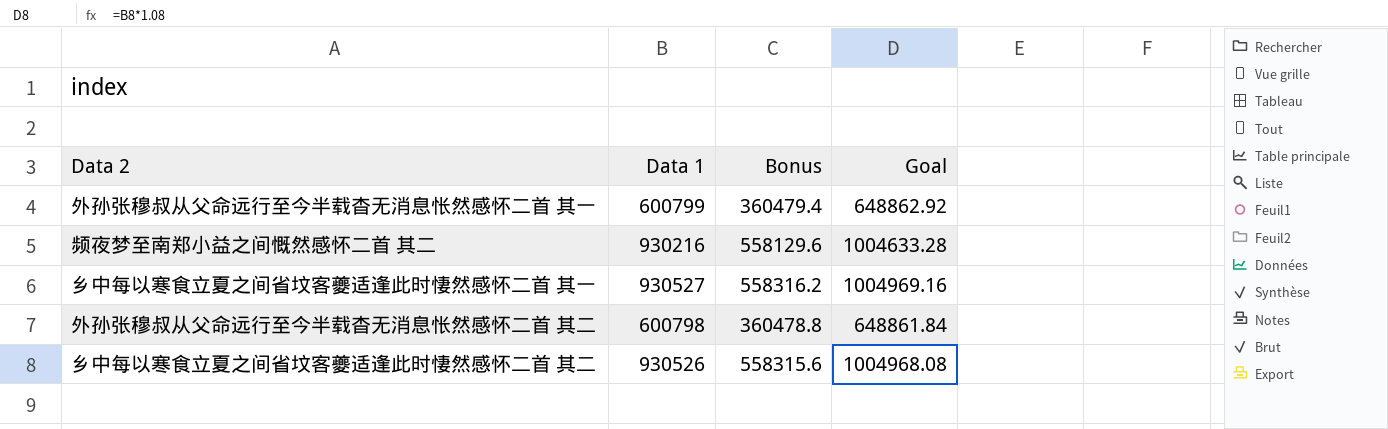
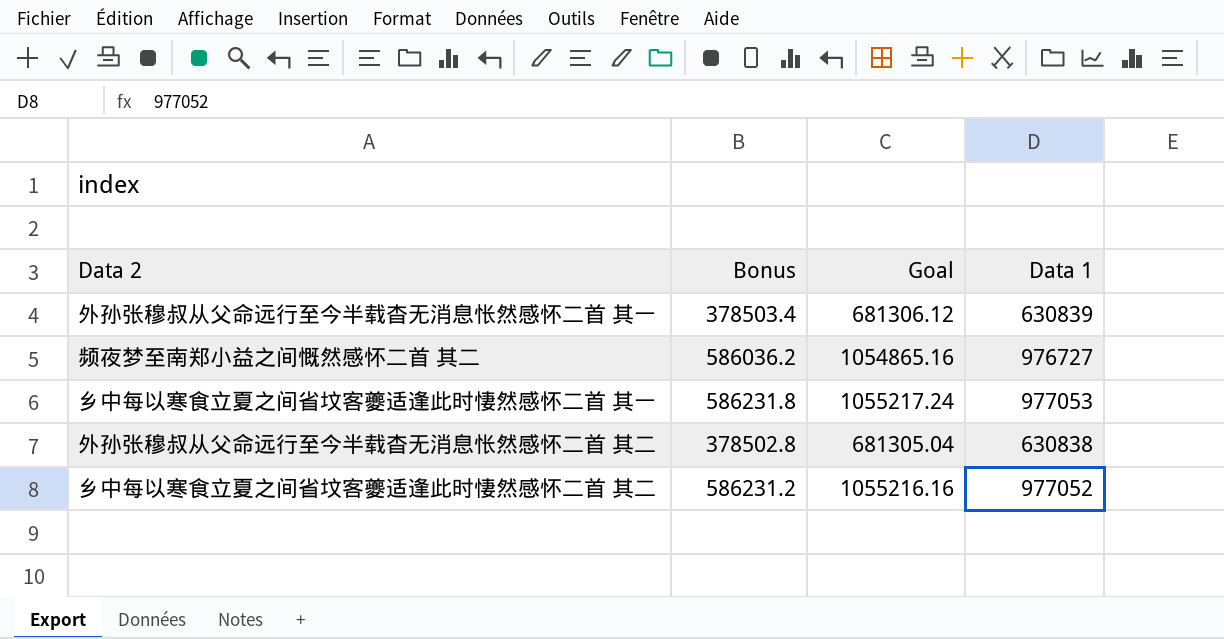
column Data 1 | position: 2 -> 4
外孙张穆叔从父命远行至今半载杳无消息怅然感怀二首 其一 | Bonus: 360479.4 -> 378503.4
外孙张穆叔从父命远行至今半载杳无消息怅然感怀二首 其一 | Goal: 648862.92 -> 681306.12
外孙张穆叔从父命远行至今半载杳无消息怅然感怀二首 其一 | Data 1: 600799 -> 630839
频夜梦至南郑小益之间慨然感怀二首 其二 | Bonus: 558129.6 -> 586036.2
频夜梦至南郑小益之间慨然感怀二首 其二 | Goal: 1004633.28 -> 1054865.16
频夜梦至南郑小益之间慨然感怀二首 其二 | Data 1: 930216 -> 976727
乡中每以寒食立夏之间省坟客夔适逢此时悽然感怀二首 其一 | Bonus: 558316.2 -> 586231.8
乡中每以寒食立夏之间省坟客夔适逢此时悽然感怀二首 其一 | Goal: 1004969.16 -> 1055217.24
乡中每以寒食立夏之间省坟客夔适逢此时悽然感怀二首 其一 | Data 1: 930527 -> 977053
外孙张穆叔从父命远行至今半载杳无消息怅然感怀二首 其二 | Bonus: 360478.8 -> 378502.8
外孙张穆叔从父命远行至今半载杳无消息怅然感怀二首 其二 | Goal: 648861.84 -> 681305.04
外孙张穆叔从父命远行至今半载杳无消息怅然感怀二首 其二 | Data 1: 600798 -> 630838
乡中每以寒食立夏之间省坟客夔适逢此时悽然感怀二首 其二 | Bonus: 558315.6 -> 586231.2
乡中每以寒食立夏之间省坟客夔适逢此时悽然感怀二首 其二 | Goal: 1004968.08 -> 1055216.16
乡中每以寒食立夏之间省坟客夔适逢此时悽然感怀二首 其二 | Data 1: 930526 -> 977052

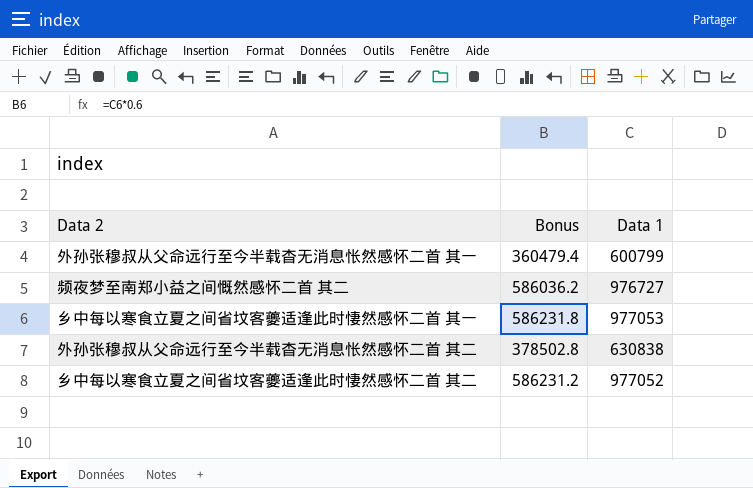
column Goal | formula: [Data 1] * 1.08 -> none
外孙张穆叔从父命远行至今半载杳无消息怅然感怀二首 其一 | Bonus: 378503.4 -> 360479.4
外孙张穆叔从父命远行至今半载杳无消息怅然感怀二首 其一 | Data 1: 630839 -> 600799

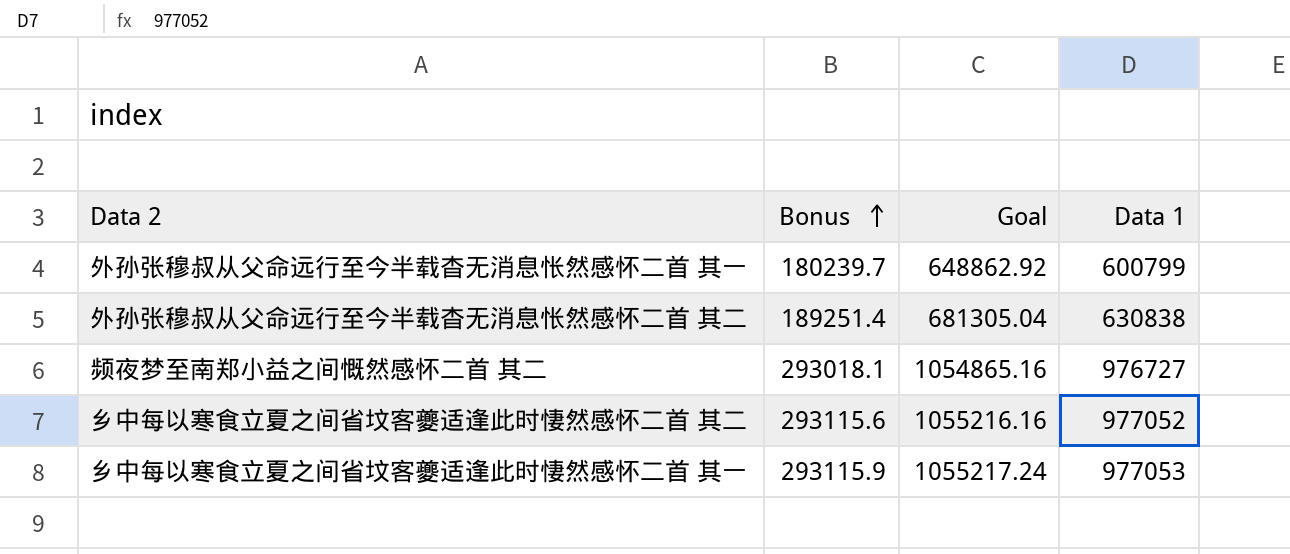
row order: none -> Bonus ascending
column Bonus | formula: [Data 1] * 0.6 -> [Data 1] * 0.3
column Goal | formula: none -> [Data 1] * 1.08

